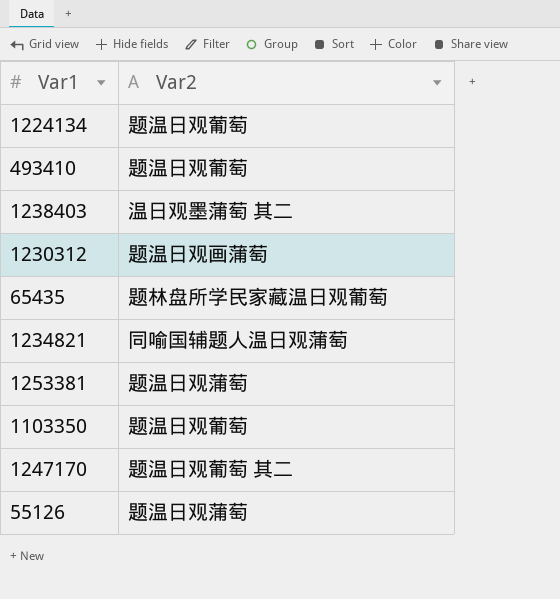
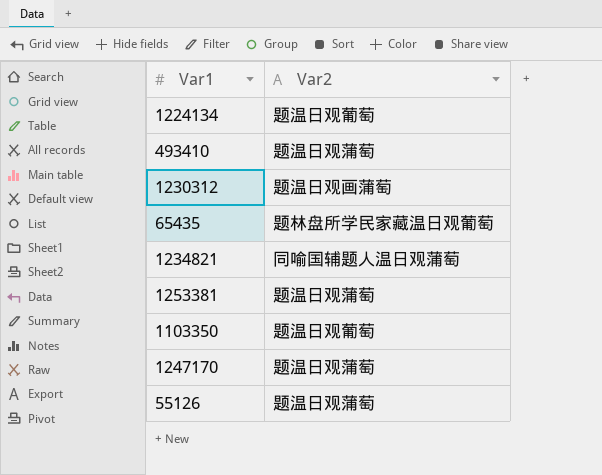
row 1238403: 温日观墨蒲萄 其二 -> none
493410 | Var2: 题温日观葡萄 -> 题温日观蒲萄
1247170 | Var2: 题温日观葡萄 其二 -> 题温日观蒲萄

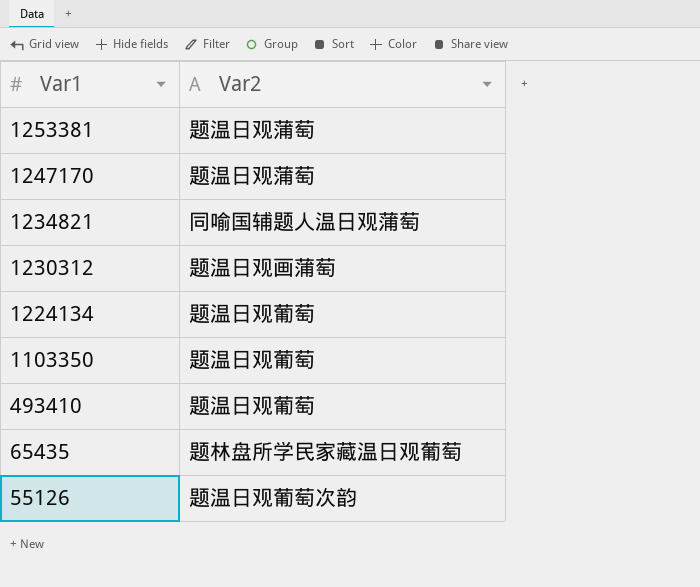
row order: none -> Var1 descending
493410 | Var2: 题温日观蒲萄 -> 题温日观葡萄
55126 | Var2: 题温日观蒲萄 -> 题温日观葡萄次韵

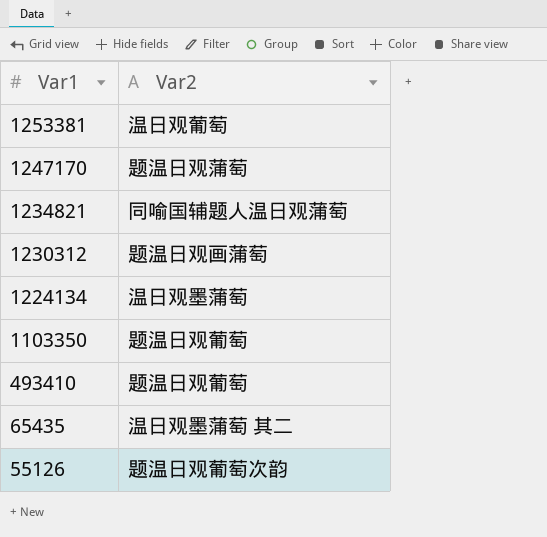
1253381 | Var2: 题温日观蒲萄 -> 温日观葡萄
1224134 | Var2: 题温日观葡萄 -> 温日观墨蒲萄
65435 | Var2: 题林盘所学民家藏温日观葡萄 -> 温日观墨蒲萄 其二

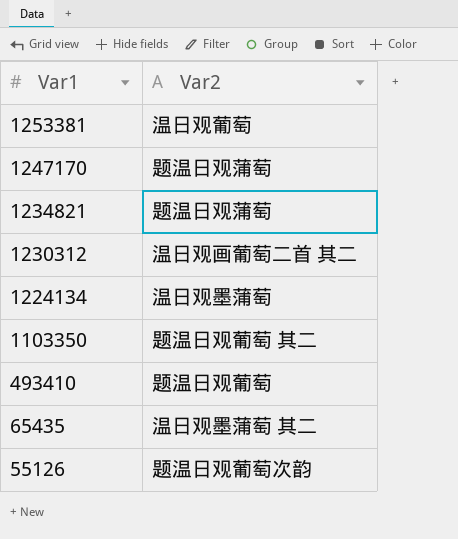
1234821 | Var2: 同喻国辅题人温日观蒲萄 -> 题温日观蒲萄
1230312 | Var2: 题温日观画蒲萄 -> 温日观画葡萄二首 其二
1103350 | Var2: 题温日观葡萄 -> 题温日观葡萄 其二

